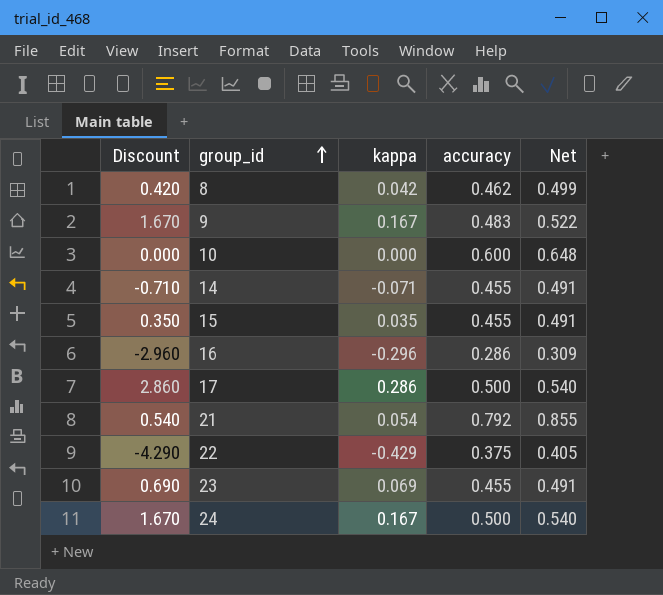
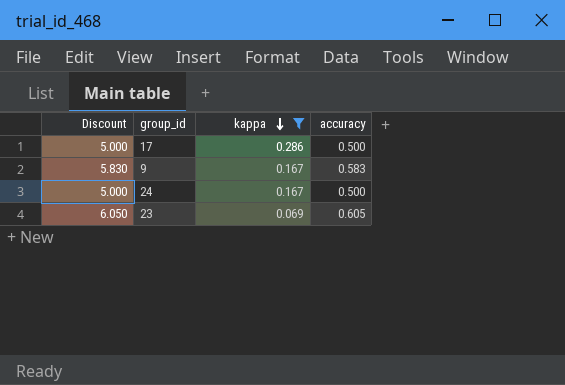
filter: none -> kappa >= 0.069
row order: group_id ascending -> kappa descending
column Net | formula: [accuracy] * 1.08 -> none
column Discount | formula: [kappa] * 10 -> [accuracy] * 10
9 | accuracy: 0.483 -> 0.583
23 | accuracy: 0.455 -> 0.605

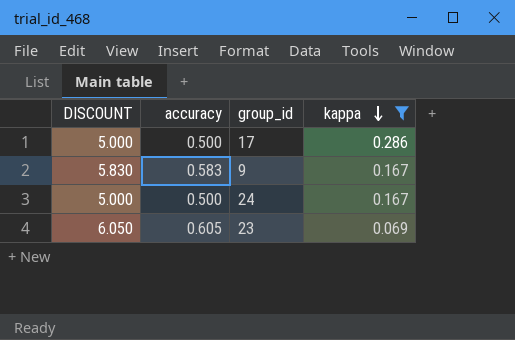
column name: Discount -> DISCOUNT
column accuracy | position: 4 -> 2

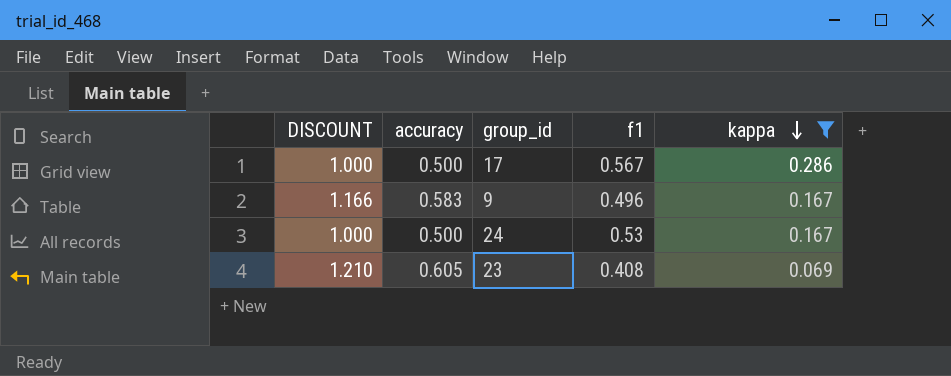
column DISCOUNT | formula: [accuracy] * 10 -> [accuracy] * 2
column f1 | position: none -> 4

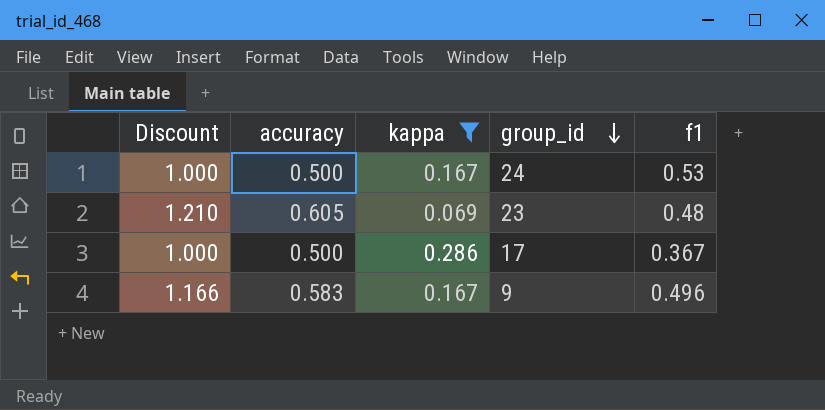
row order: kappa descending -> group_id descending
column name: DISCOUNT -> Discount
column kappa | position: 5 -> 3
23 | f1: 0.408 -> 0.48
17 | f1: 0.567 -> 0.367

